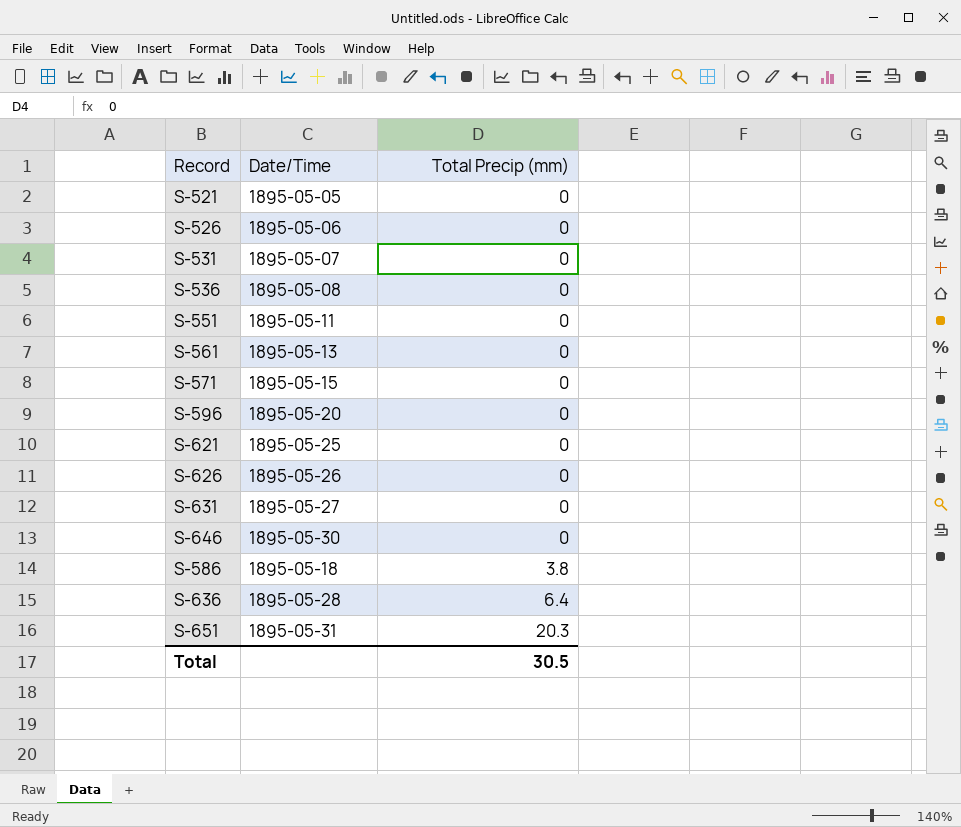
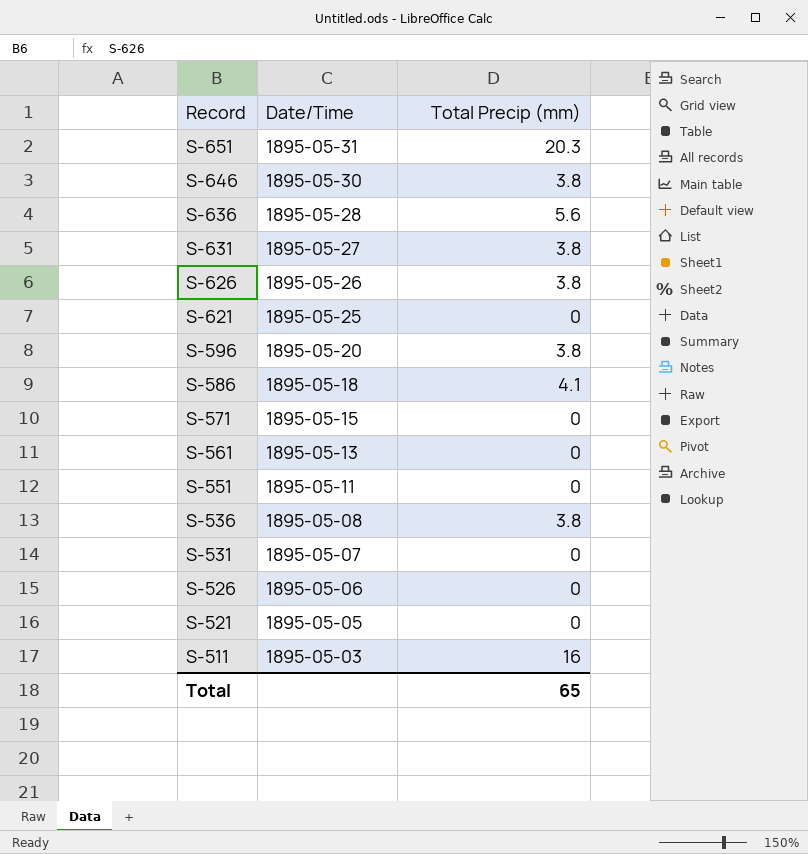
row order: Total Precip (mm) ascending -> Record descending
S-646 | Total Precip (mm): 0 -> 3.8
S-636 | Total Precip (mm): 6.4 -> 5.6
S-631 | Total Precip (mm): 0 -> 3.8
S-626 | Total Precip (mm): 0 -> 3.8
S-596 | Total Precip (mm): 0 -> 3.8
S-586 | Total Precip (mm): 3.8 -> 4.1
S-536 | Total Precip (mm): 0 -> 3.8
row S-511: none -> 1895-05-03 | 16
Total | Total Precip (mm): 30.5 -> 65

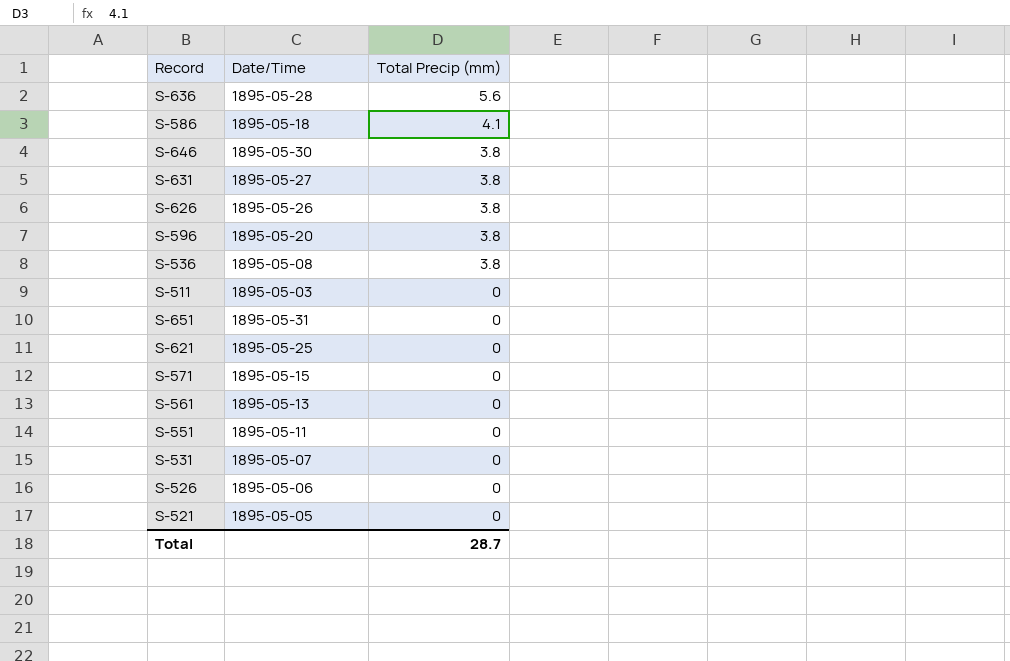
row order: Record descending -> Total Precip (mm) descending
S-511 | Total Precip (mm): 16 -> 0
S-651 | Total Precip (mm): 20.3 -> 0
Total | Total Precip (mm): 65 -> 28.7

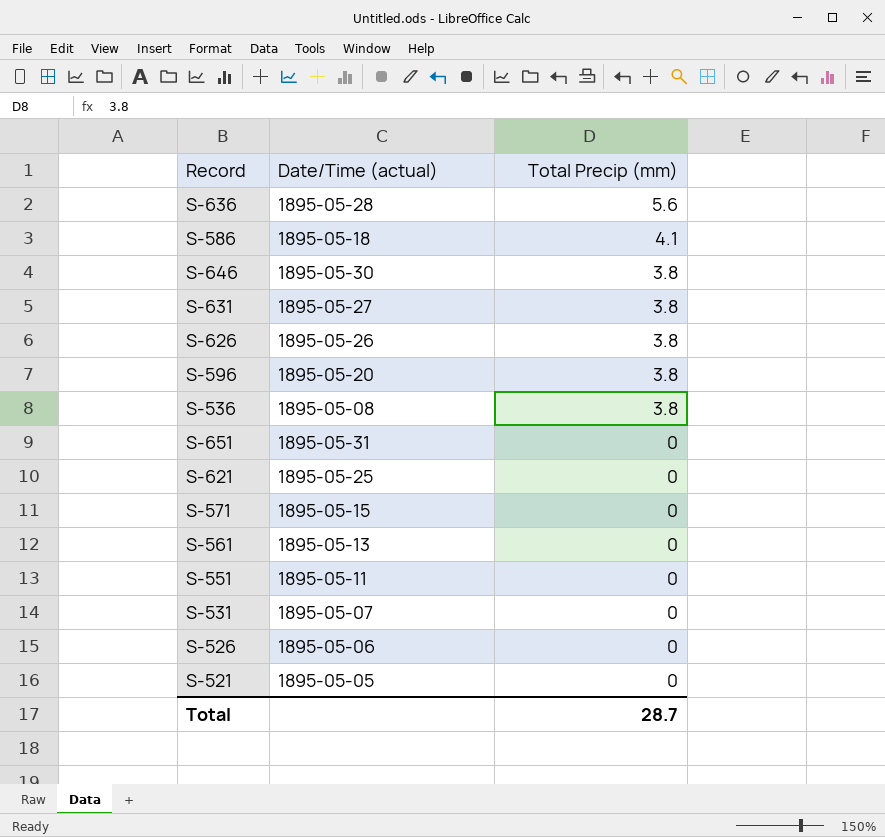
column name: Date/Time -> Date/Time (actual)
row S-511: 1895-05-03 | 0 -> none

